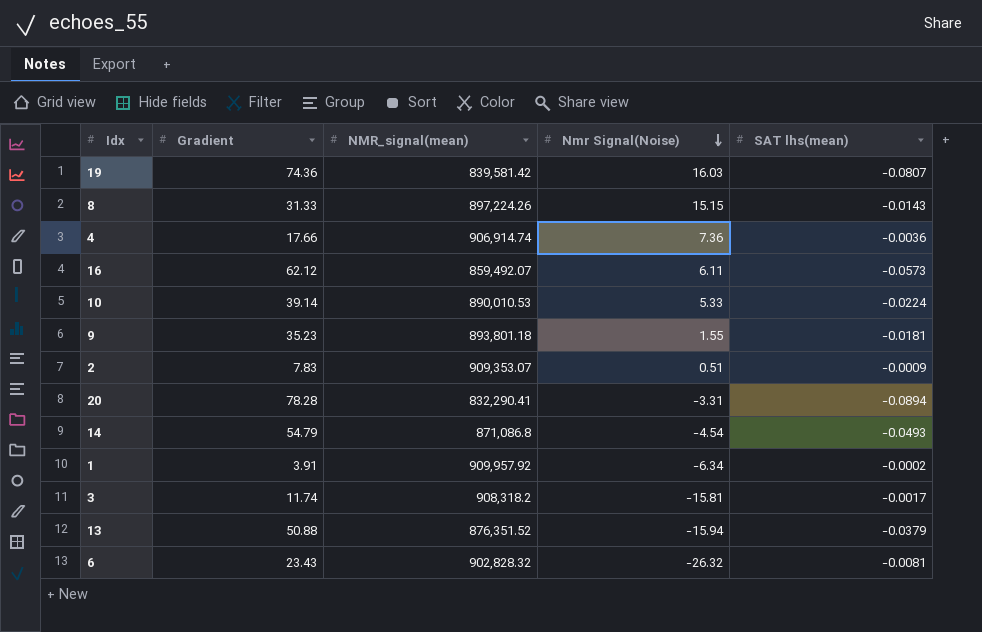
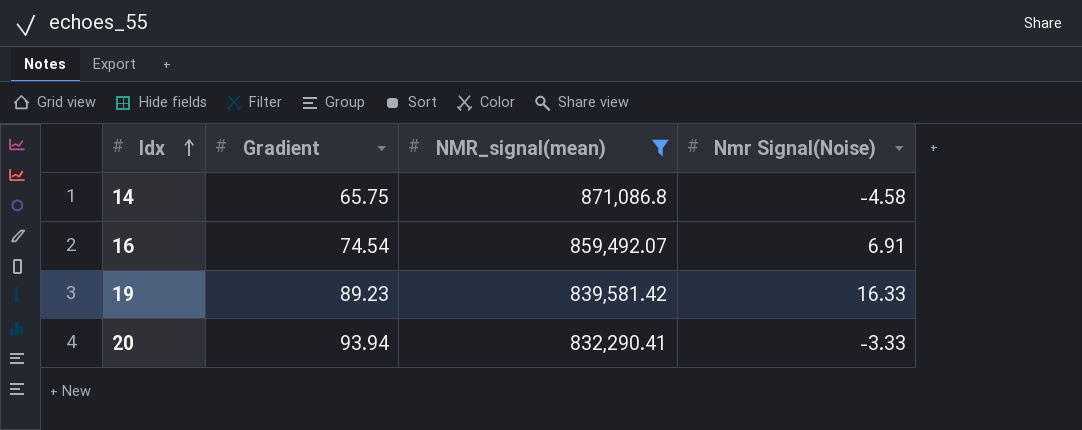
filter: none -> NMR_signal(mean) <= 871,086.8
row order: Nmr Signal(Noise) descending -> Idx ascending
column SAT lhs(mean) | position: 5 -> none
14 | Gradient: 54.79 -> 65.75
14 | Nmr Signal(Noise): -4.54 -> -4.58
16 | Gradient: 62.12 -> 74.54
16 | Nmr Signal(Noise): 6.11 -> 6.91
19 | Gradient: 74.36 -> 89.23
19 | Nmr Signal(Noise): 16.03 -> 16.33
20 | Gradient: 78.28 -> 93.94
20 | Nmr Signal(Noise): -3.31 -> -3.33

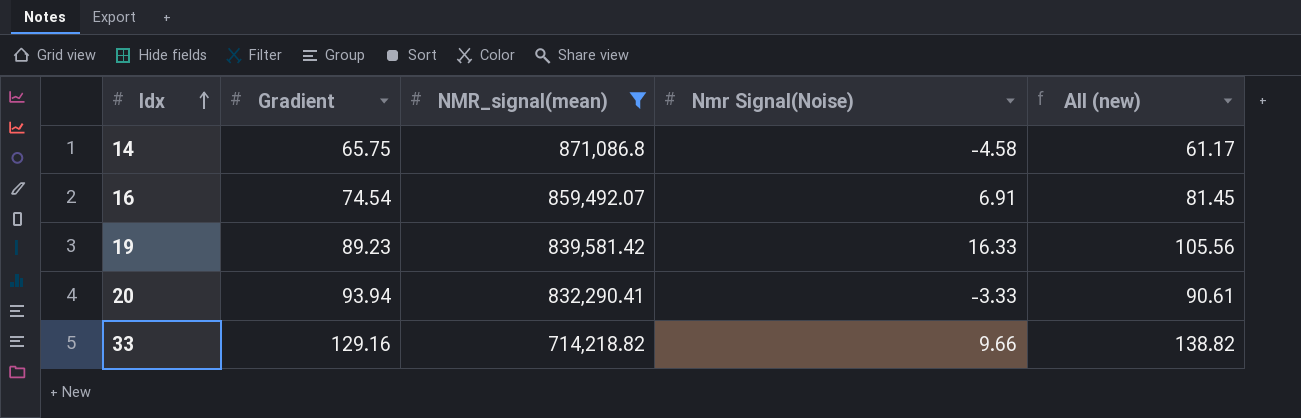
column All (new) | formula: none -> [Gradient] + [Nmr Signal(Noise)]
row 33: none -> 129.16 | 714,218.82 | 9.66 | 138.82

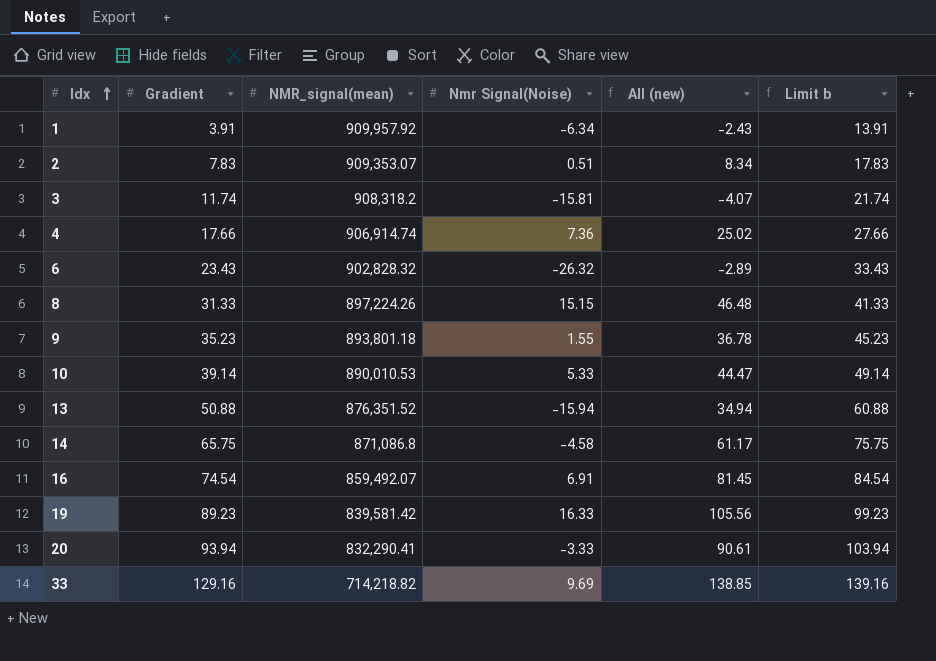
filter: NMR_signal(mean) <= 871,086.8 -> none
column Limit b | formula: none -> [Gradient] + 10
33 | Nmr Signal(Noise): 9.66 -> 9.69
33 | All (new): 138.82 -> 138.85

